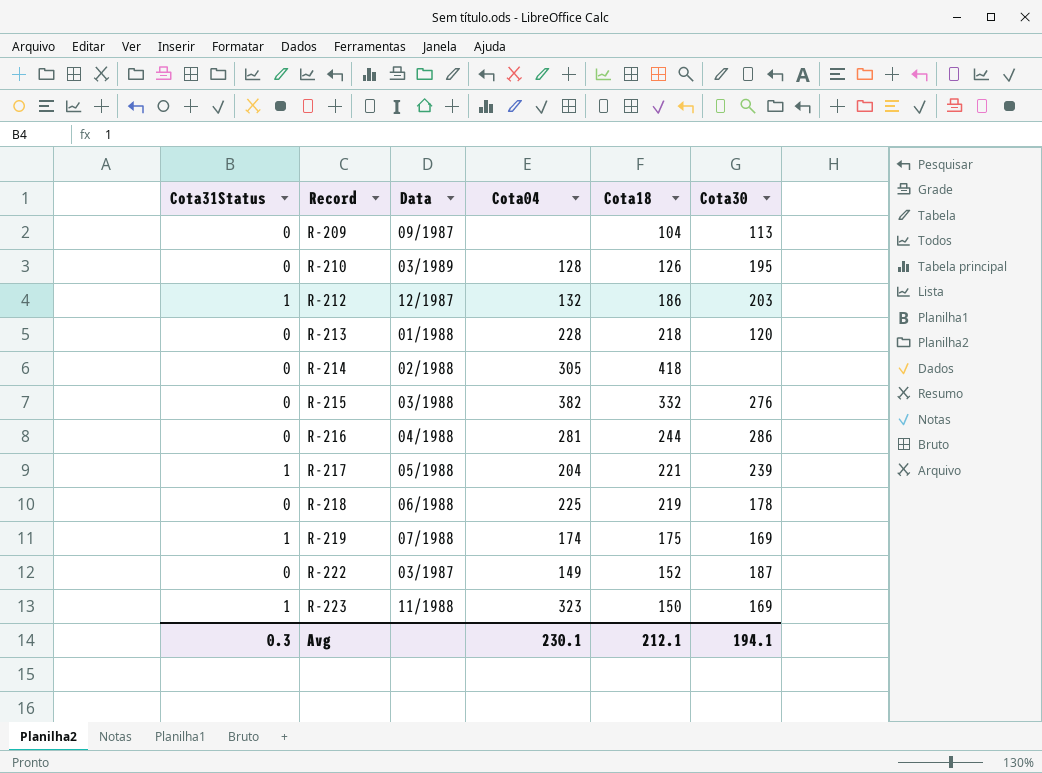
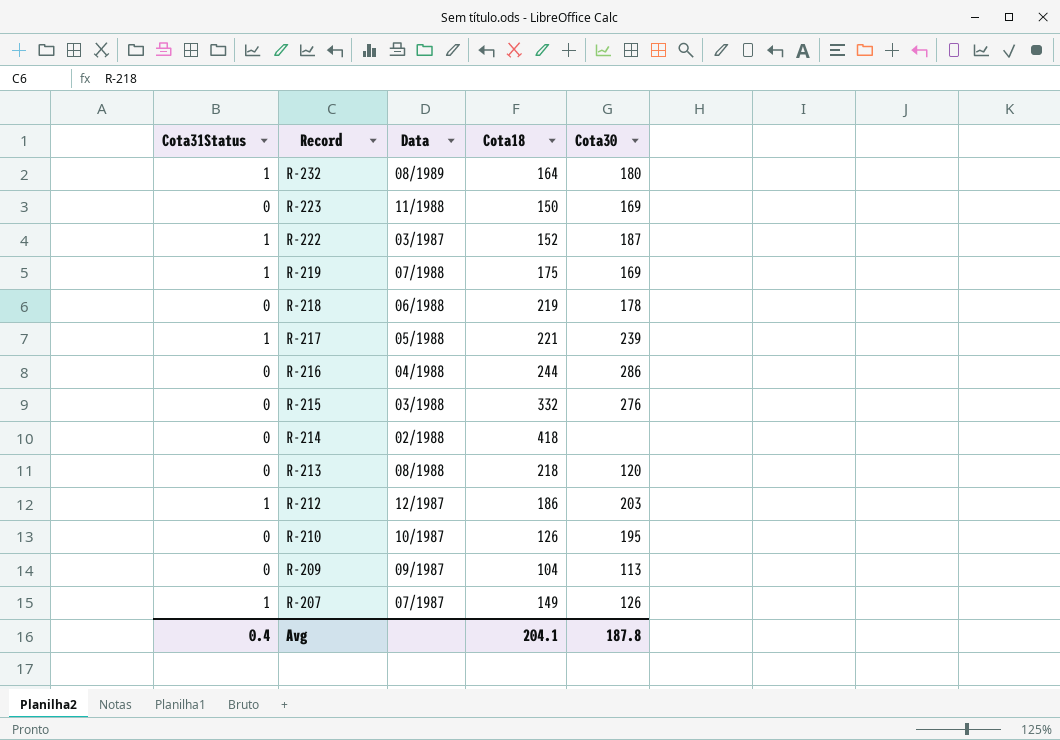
row order: Record ascending -> Record descending
column Cota04 | position: 4 -> none
row R-232: none -> 1 | 08/1989 | 164 | 180
R-223 | Cota31Status: 1 -> 0
R-222 | Cota31Status: 0 -> 1
R-213 | Data: 01/1988 -> 08/1988
R-210 | Data: 03/1989 -> 10/1987
row R-207: none -> 1 | 07/1987 | 149 | 126
Avg | Cota31Status: 0.3 -> 0.4
Avg | Cota18: 212.1 -> 204.1
Avg | Cota30: 194.1 -> 187.8

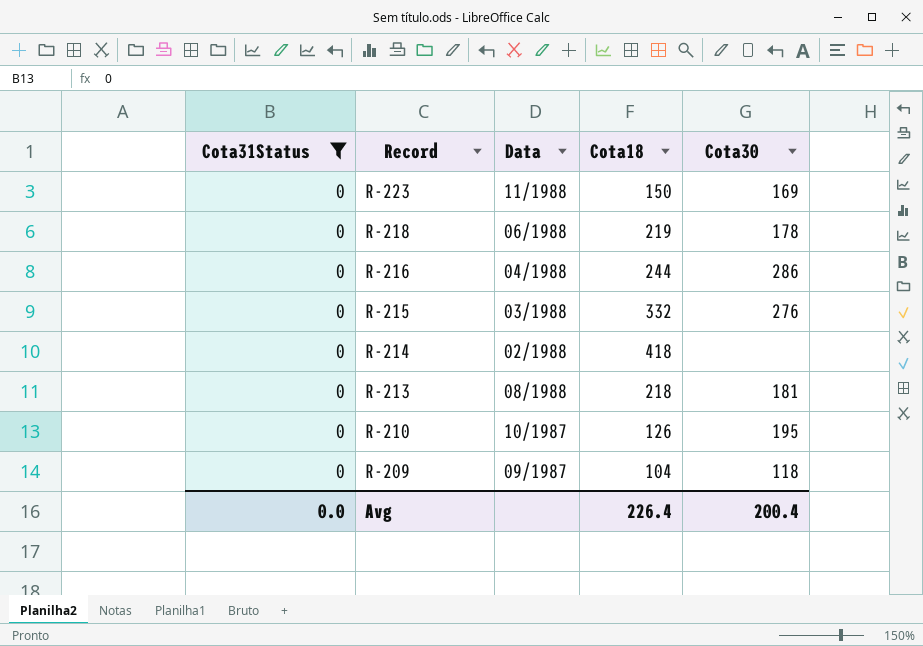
filter: none -> Cota31Status = 0
R-213 | Cota30: 120 -> 181
R-209 | Cota30: 113 -> 118
Avg | Cota31Status: 0.4 -> 0.0
Avg | Cota18: 204.1 -> 226.4
Avg | Cota30: 187.8 -> 200.4

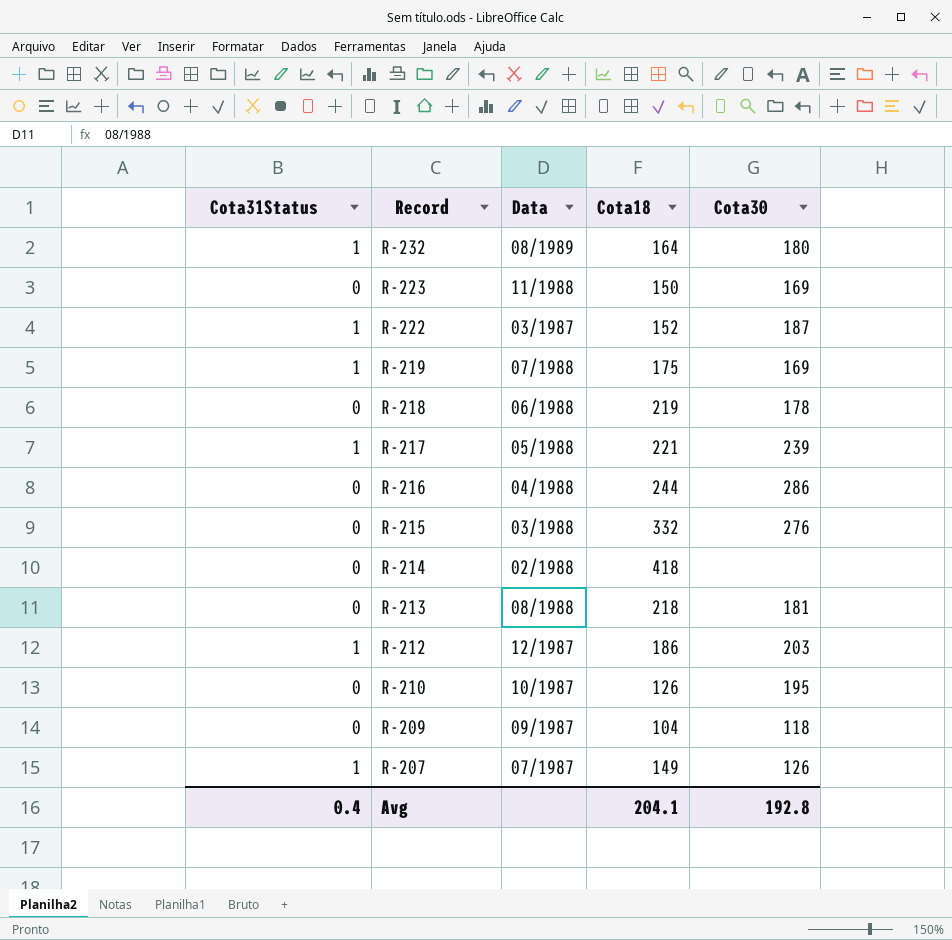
filter: Cota31Status = 0 -> none
Avg | Cota31Status: 0.0 -> 0.4
Avg | Cota18: 226.4 -> 204.1
Avg | Cota30: 200.4 -> 192.8

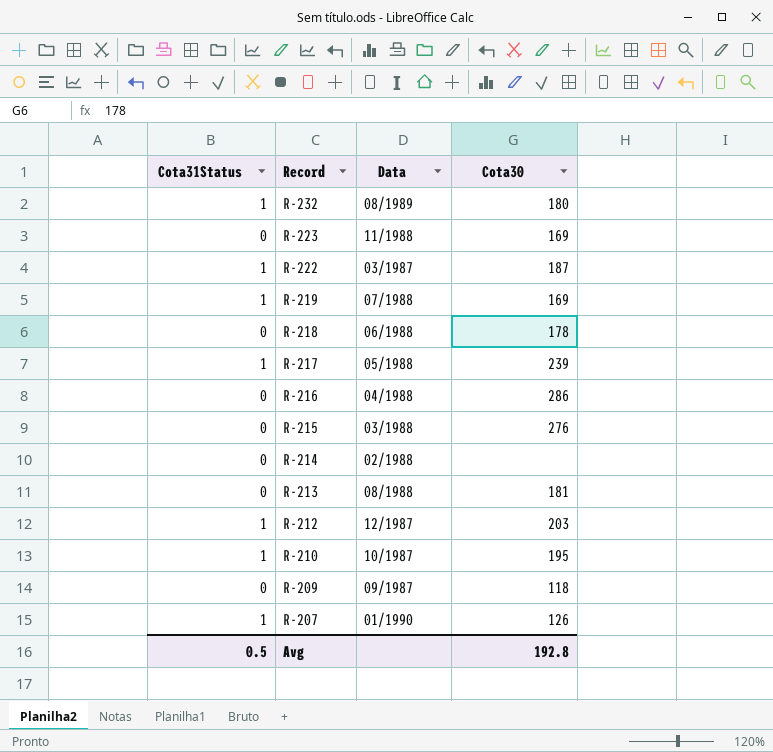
column Cota18 | position: 4 -> none
R-210 | Cota31Status: 0 -> 1
R-207 | Data: 07/1987 -> 01/1990
Avg | Cota31Status: 0.4 -> 0.5

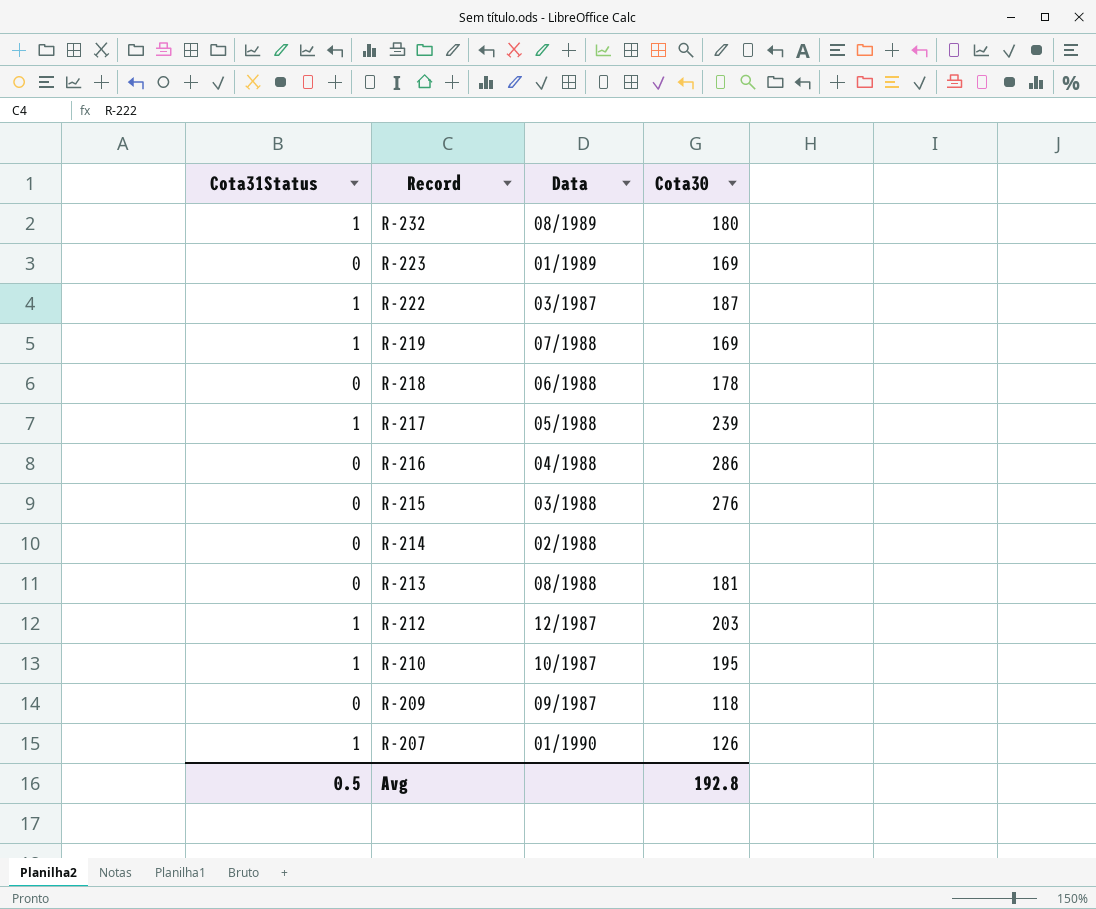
R-223 | Data: 11/1988 -> 01/1989

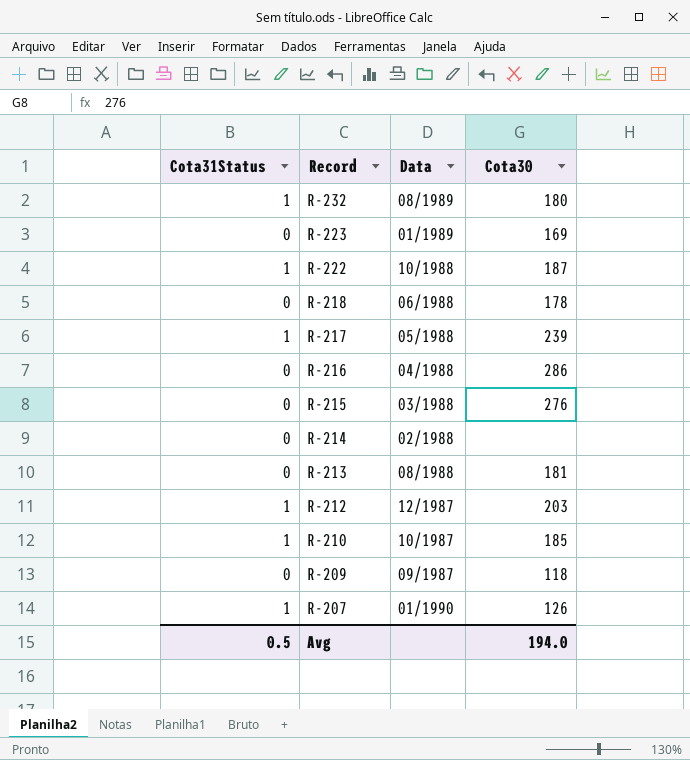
row R-219: 1 | 07/1988 | 169 -> none
R-222 | Data: 03/1987 -> 10/1988
R-210 | Cota30: 195 -> 185
Avg | Cota30: 192.8 -> 194.0

